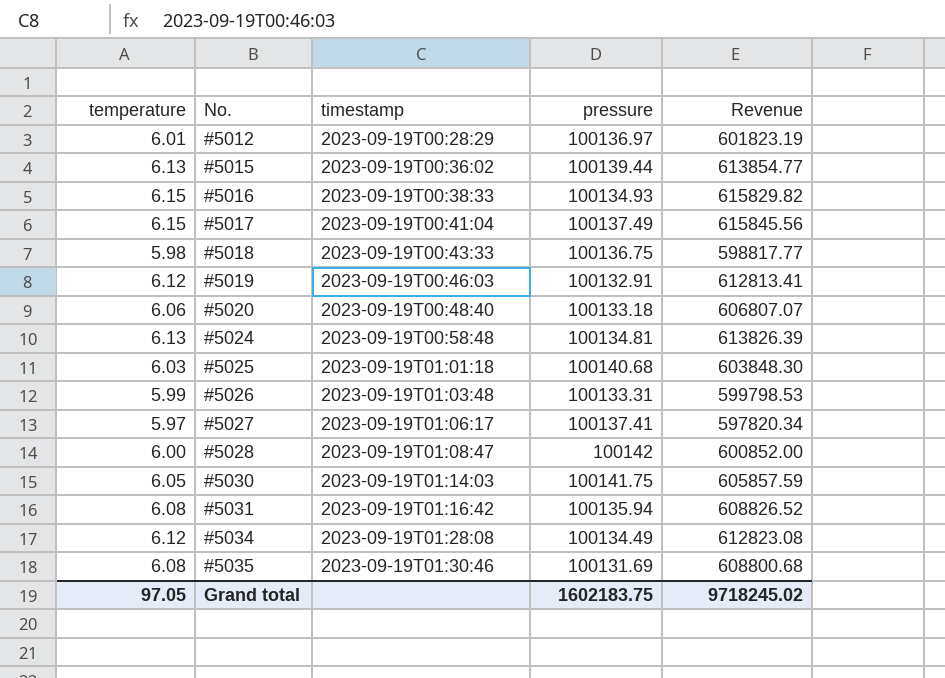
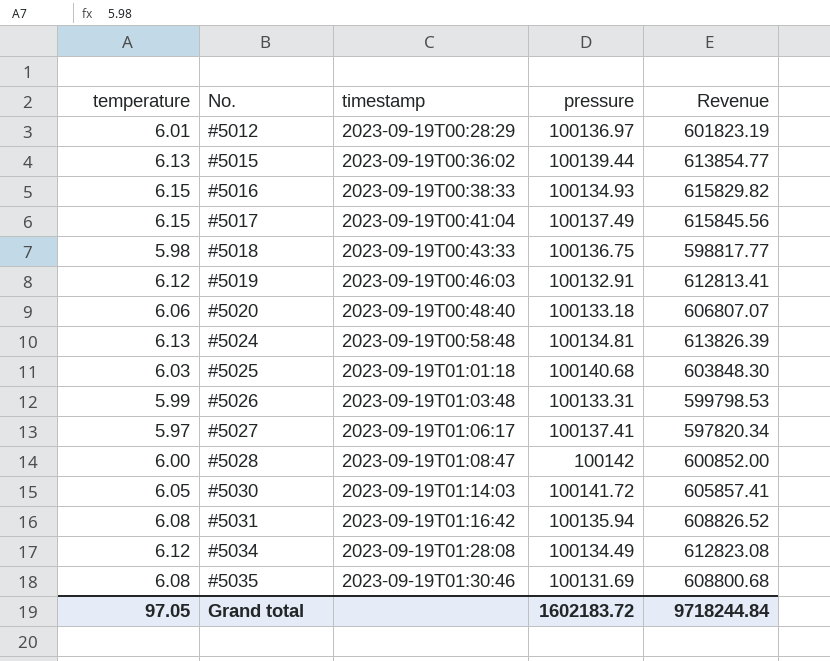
#5030 | pressure: 100141.75 -> 100141.72
#5030 | Revenue: 605857.59 -> 605857.41
Grand total | pressure: 1602183.75 -> 1602183.72
Grand total | Revenue: 9718245.02 -> 9718244.84

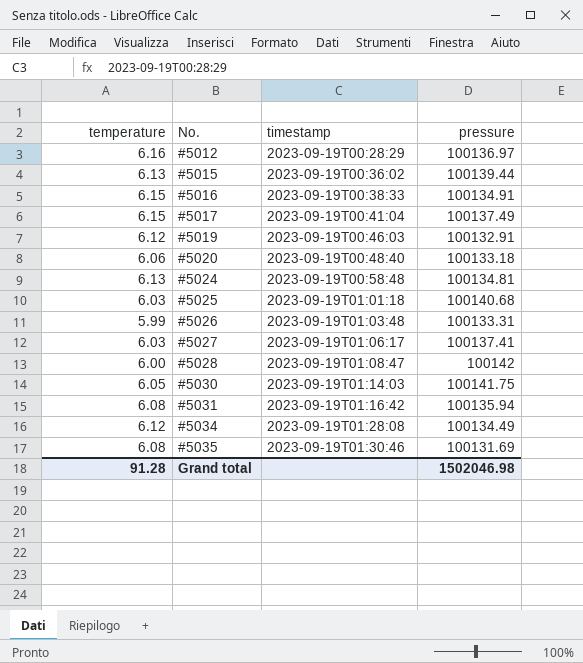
column Revenue | formula: [temperature] * [pressure] -> none
row #5018: 5.98 | 2023-09-19T00:43:33 | 100136.75 | 598817.77 -> none
#5012 | temperature: 6.01 -> 6.16
#5016 | pressure: 100134.93 -> 100134.91
#5027 | temperature: 5.97 -> 6.03
#5030 | pressure: 100141.72 -> 100141.75
Grand total | temperature: 97.05 -> 91.28
Grand total | pressure: 1602183.72 -> 1502046.98

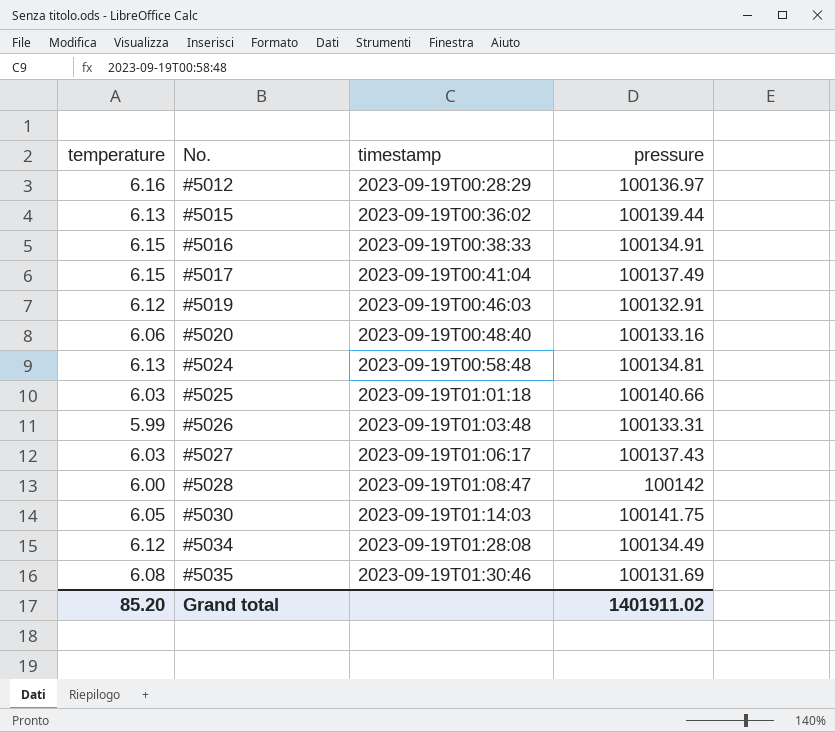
row #5031: 6.08 | 2023-09-19T01:16:42 | 100135.94 -> none
#5020 | pressure: 100133.18 -> 100133.16
#5025 | pressure: 100140.68 -> 100140.66
#5027 | pressure: 100137.41 -> 100137.43
Grand total | temperature: 91.28 -> 85.20
Grand total | pressure: 1502046.98 -> 1401911.02

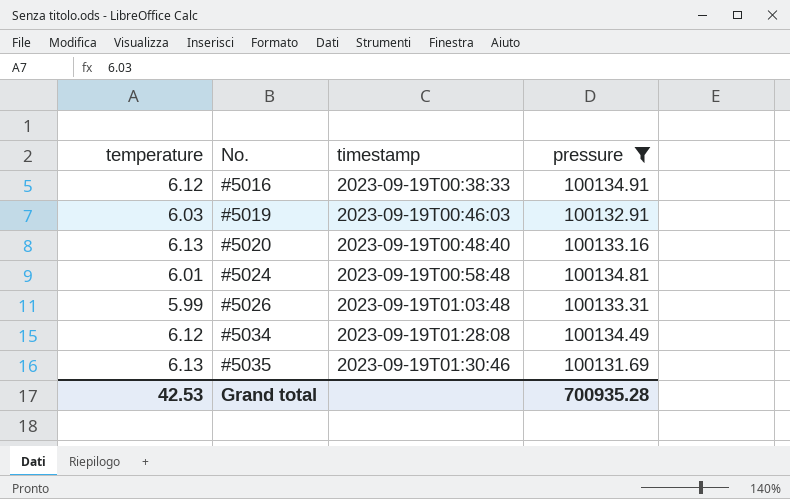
filter: none -> pressure <= 100134.91
#5016 | temperature: 6.15 -> 6.12
#5019 | temperature: 6.12 -> 6.03
#5020 | temperature: 6.06 -> 6.13
#5024 | temperature: 6.13 -> 6.01
#5035 | temperature: 6.08 -> 6.13
Grand total | temperature: 85.20 -> 42.53
Grand total | pressure: 1401911.02 -> 700935.28

